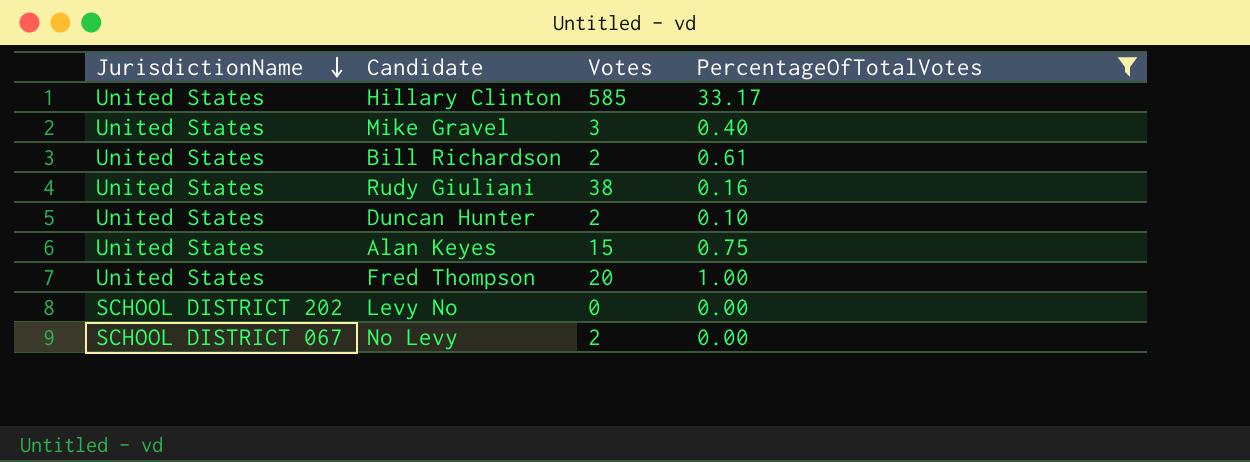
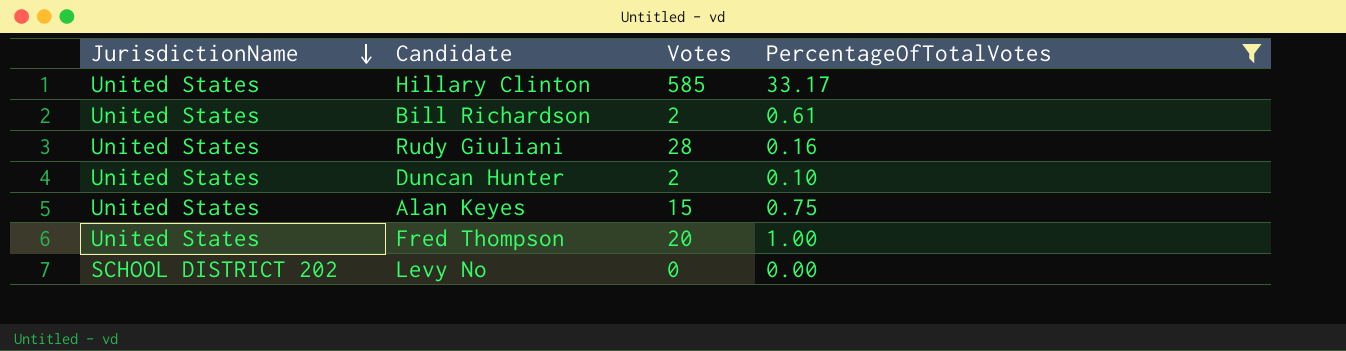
row Mike Gravel: United States | 3 | 0.40 -> none
row No Levy: SCHOOL DISTRICT 067 | 2 | 0.00 -> none
Rudy Giuliani | Votes: 38 -> 28

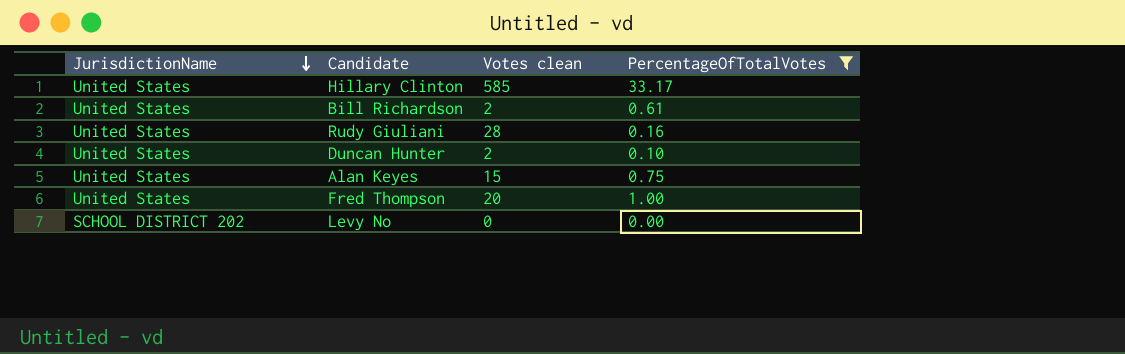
column name: Votes -> Votes clean

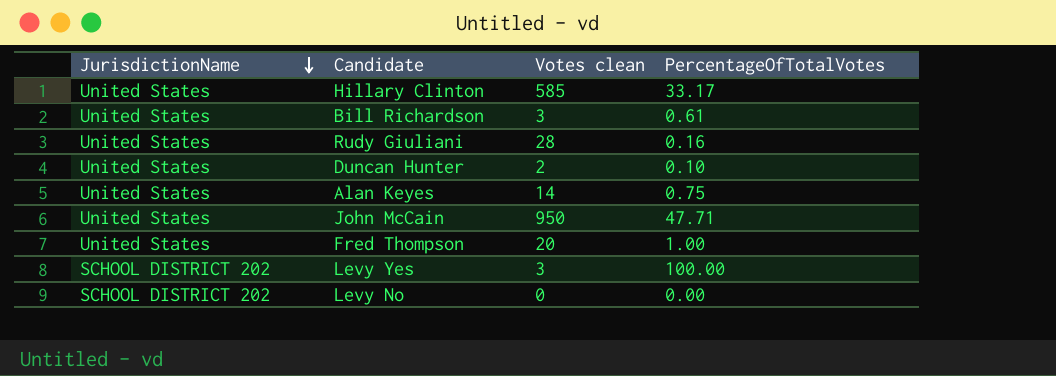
filter: PercentageOfTotalVotes <= 33.17 -> none
Bill Richardson | Votes clean: 2 -> 3
Alan Keyes | Votes clean: 15 -> 14

